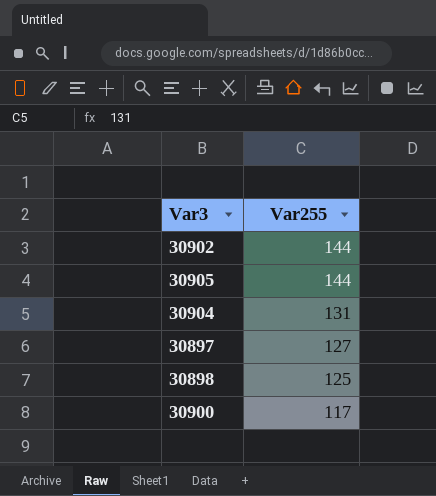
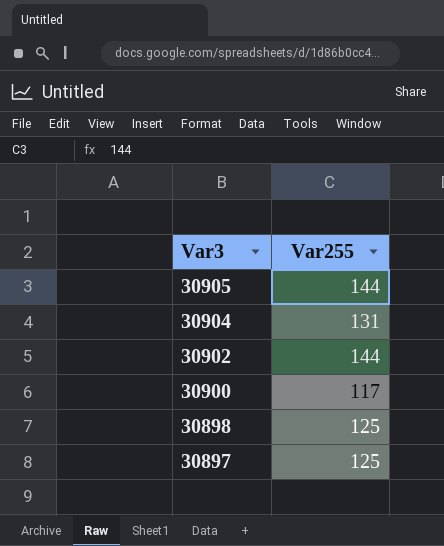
row order: Var255 descending -> Var3 descending
30897 | Var255: 127 -> 125

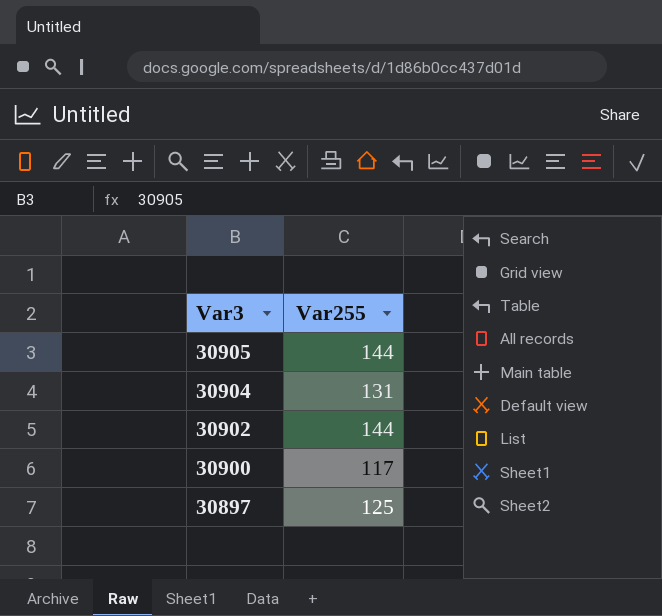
row 30898: 125 -> none

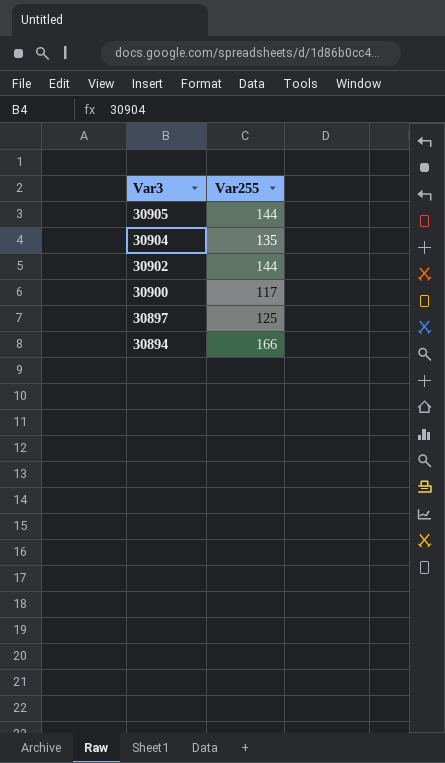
30904 | Var255: 131 -> 135
row 30894: none -> 166

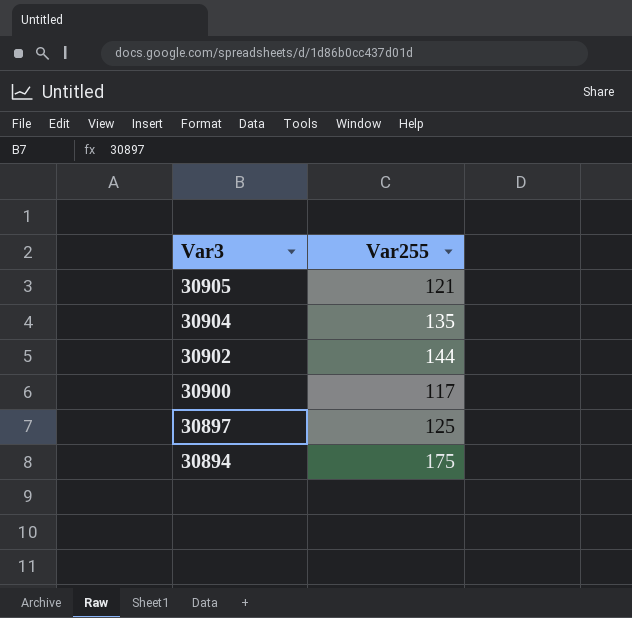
30905 | Var255: 144 -> 121
30894 | Var255: 166 -> 175

